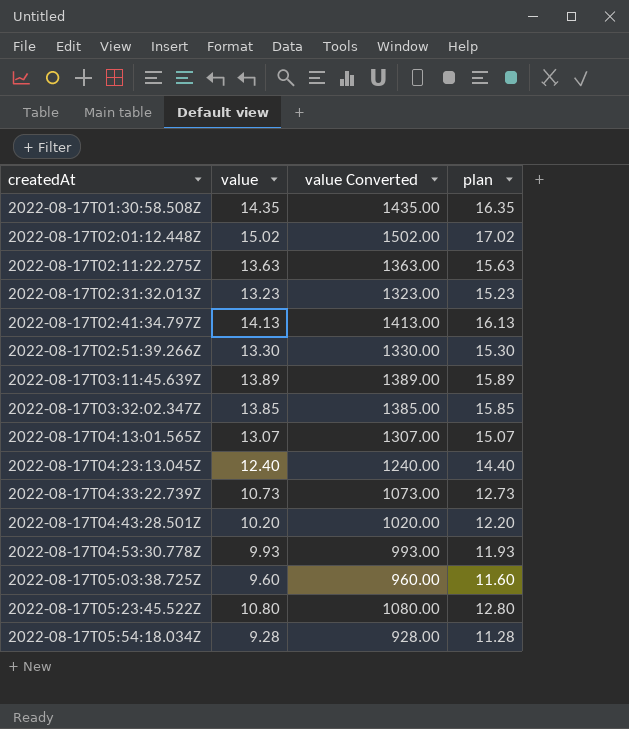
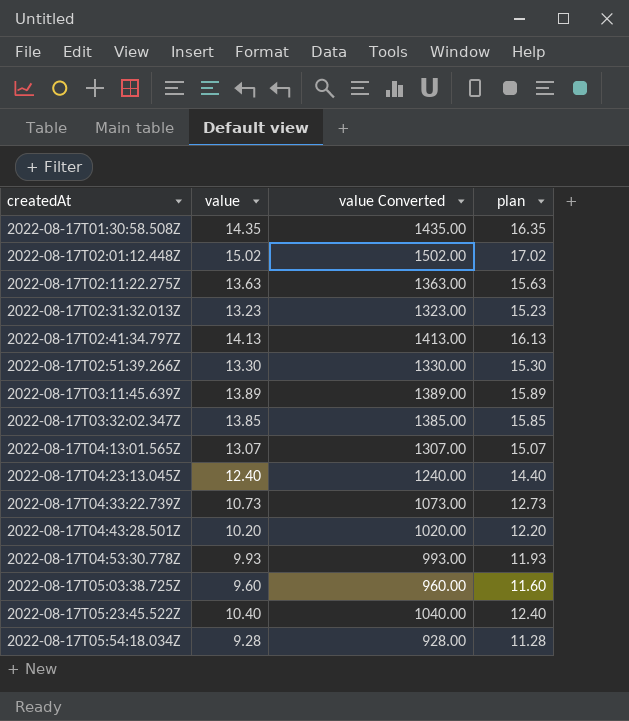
2022-08-17T05:23:45.522Z | value: 10.80 -> 10.40
2022-08-17T05:23:45.522Z | value Converted: 1080.00 -> 1040.00
2022-08-17T05:23:45.522Z | plan: 12.80 -> 12.40

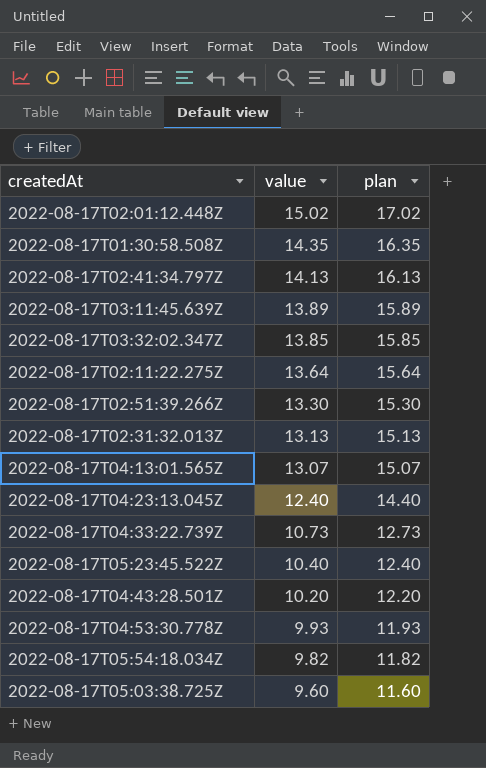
row order: createdAt ascending -> value descending
column value Converted | formula: [value] * 100 -> none
2022-08-17T02:11:22.275Z | value: 13.63 -> 13.64
2022-08-17T02:11:22.275Z | plan: 15.63 -> 15.64
2022-08-17T02:31:32.013Z | value: 13.23 -> 13.13
2022-08-17T02:31:32.013Z | plan: 15.23 -> 15.13
2022-08-17T05:54:18.034Z | value: 9.28 -> 9.82
2022-08-17T05:54:18.034Z | plan: 11.28 -> 11.82

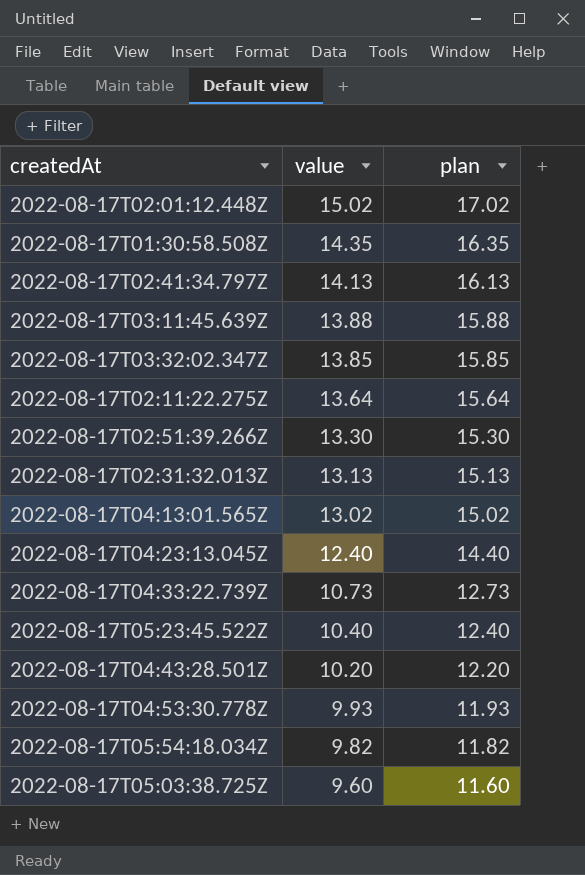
2022-08-17T03:11:45.639Z | value: 13.89 -> 13.88
2022-08-17T03:11:45.639Z | plan: 15.89 -> 15.88
2022-08-17T04:13:01.565Z | value: 13.07 -> 13.02
2022-08-17T04:13:01.565Z | plan: 15.07 -> 15.02

